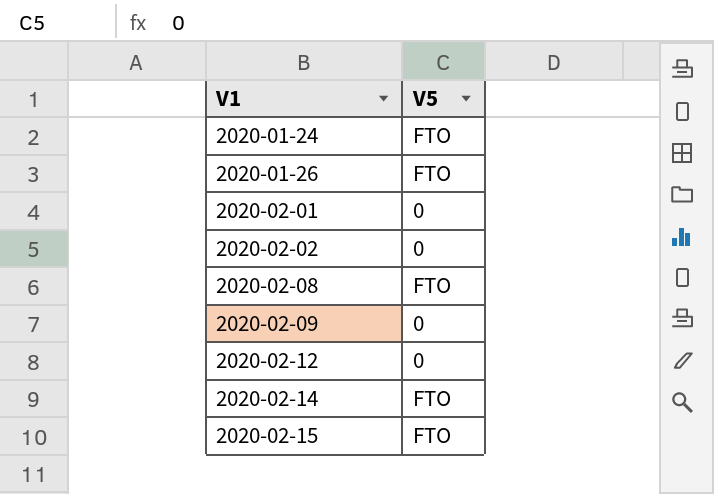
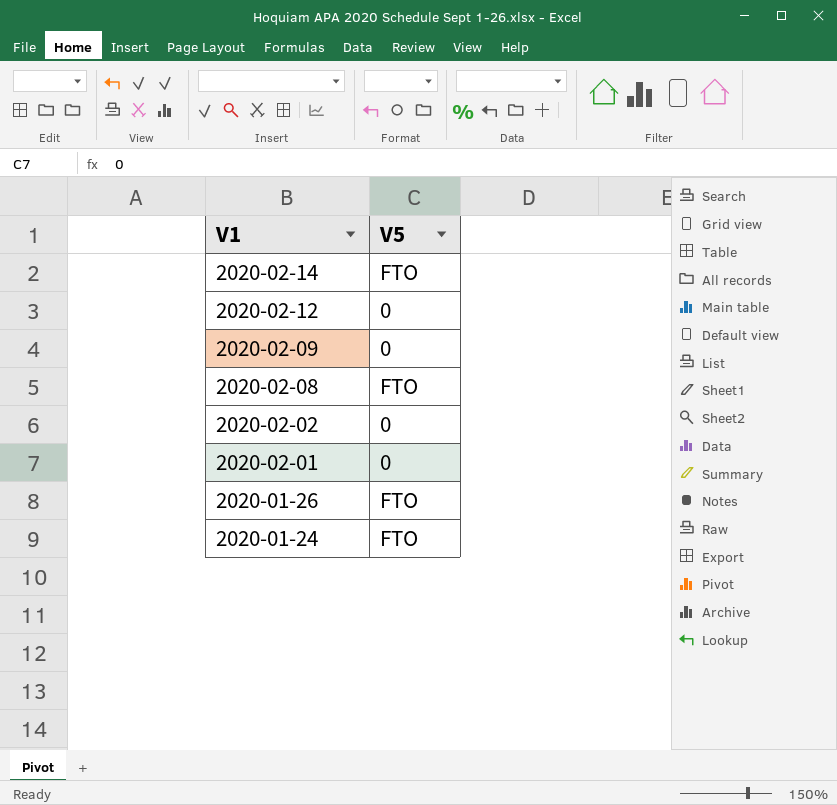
row order: V1 ascending -> V1 descending
row 2020-02-15: FTO -> none

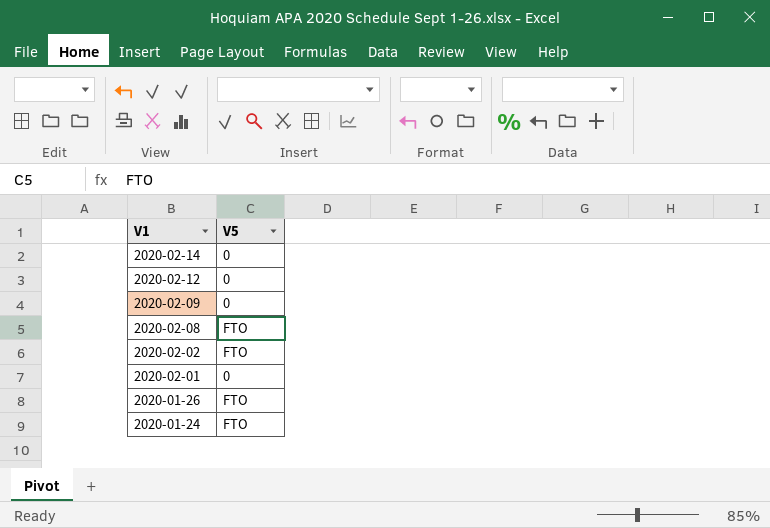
2020-02-14 | V5: FTO -> 0
2020-02-02 | V5: 0 -> FTO

